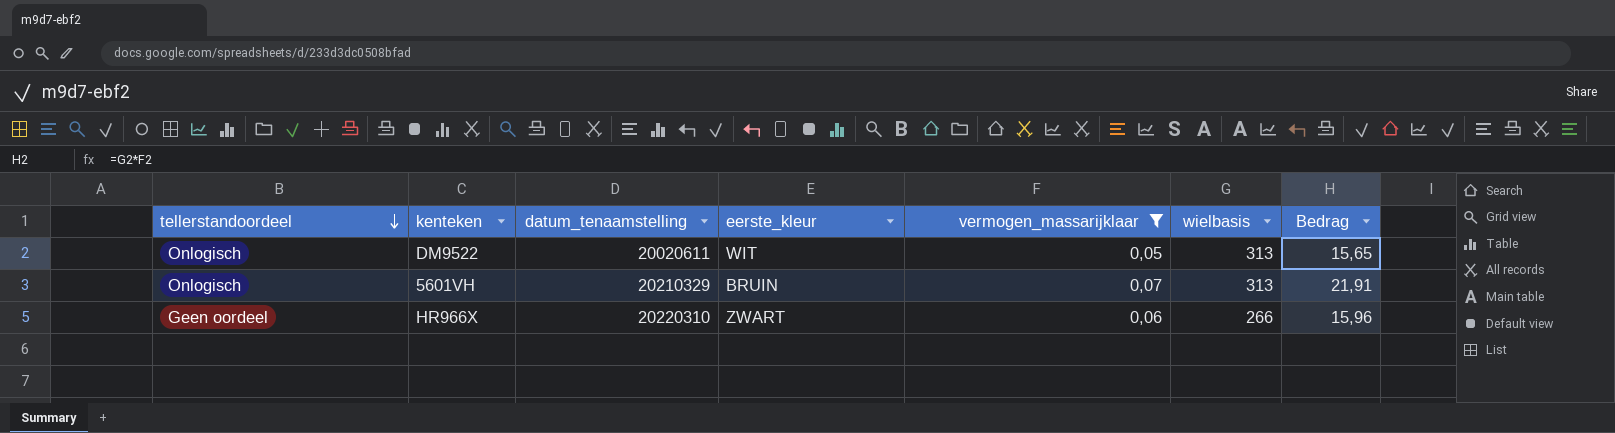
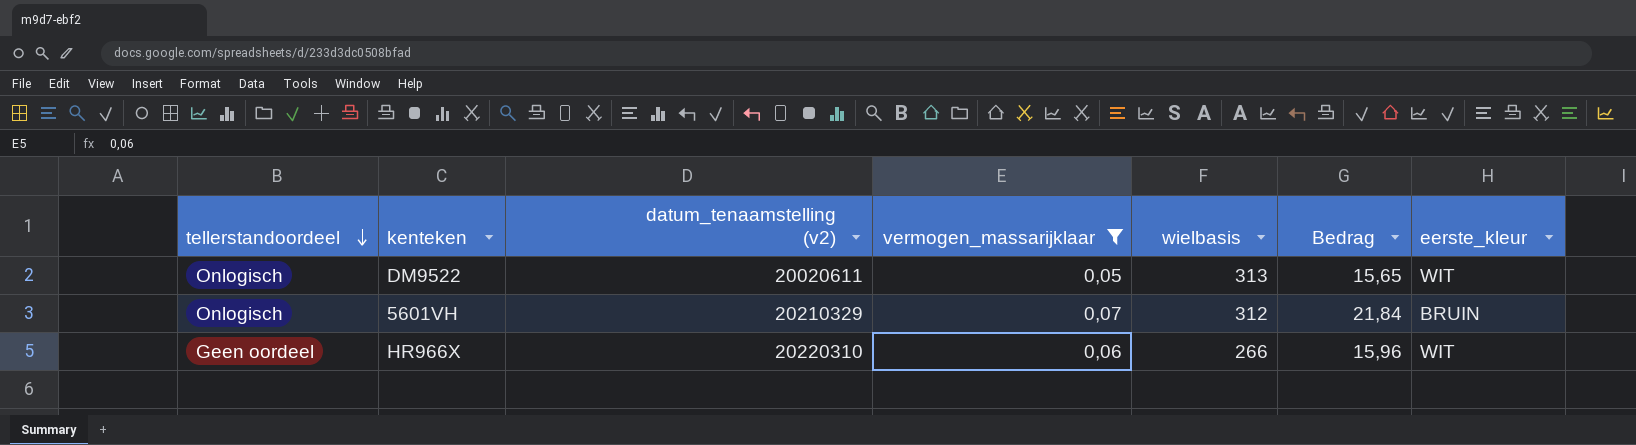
column name: datum_tenaamstelling -> datum_tenaamstelling (v2)
column eerste_kleur | position: 4 -> 7
5601VH | wielbasis: 313 -> 312
5601VH | Bedrag: 21,91 -> 21,84
HR966X | eerste_kleur: ZWART -> WIT

